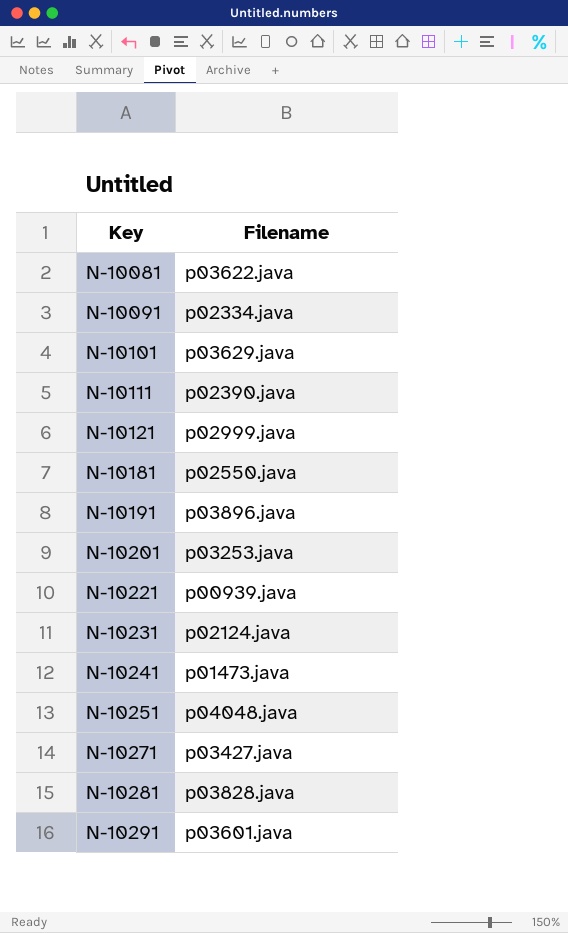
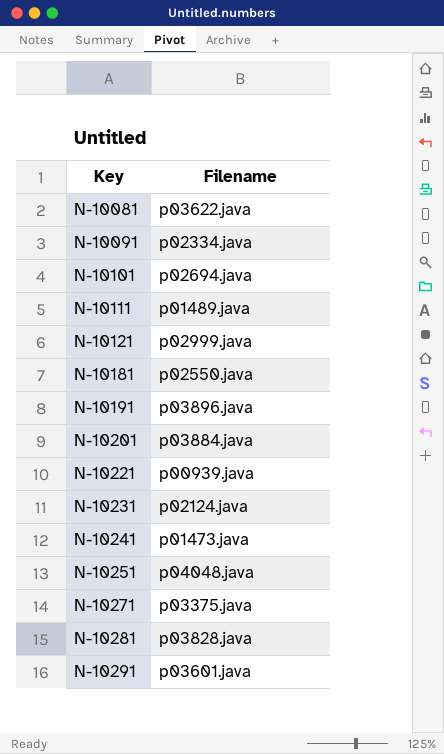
N-10101 | Filename: p03629.java -> p02694.java
N-10111 | Filename: p02390.java -> p01489.java
N-10201 | Filename: p03253.java -> p03884.java
N-10271 | Filename: p03427.java -> p03375.java

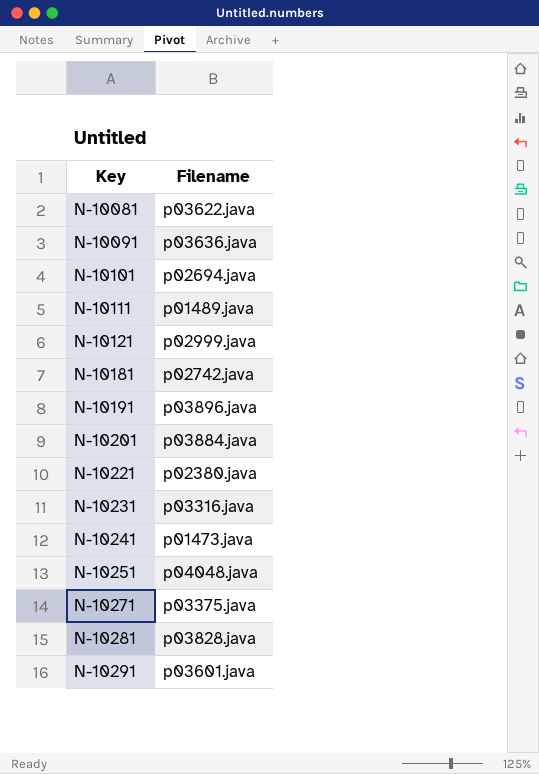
N-10091 | Filename: p02334.java -> p03636.java
N-10181 | Filename: p02550.java -> p02742.java
N-10221 | Filename: p00939.java -> p02380.java
N-10231 | Filename: p02124.java -> p03316.java

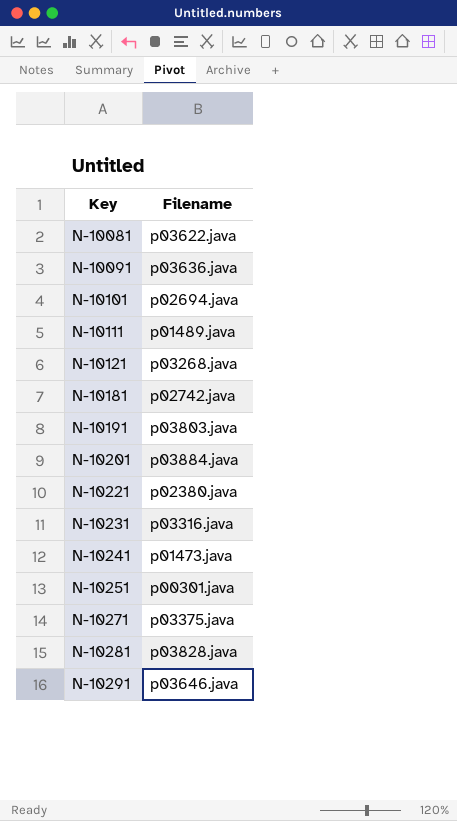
N-10121 | Filename: p02999.java -> p03268.java
N-10191 | Filename: p03896.java -> p03803.java
N-10251 | Filename: p04048.java -> p00301.java
N-10291 | Filename: p03601.java -> p03646.java

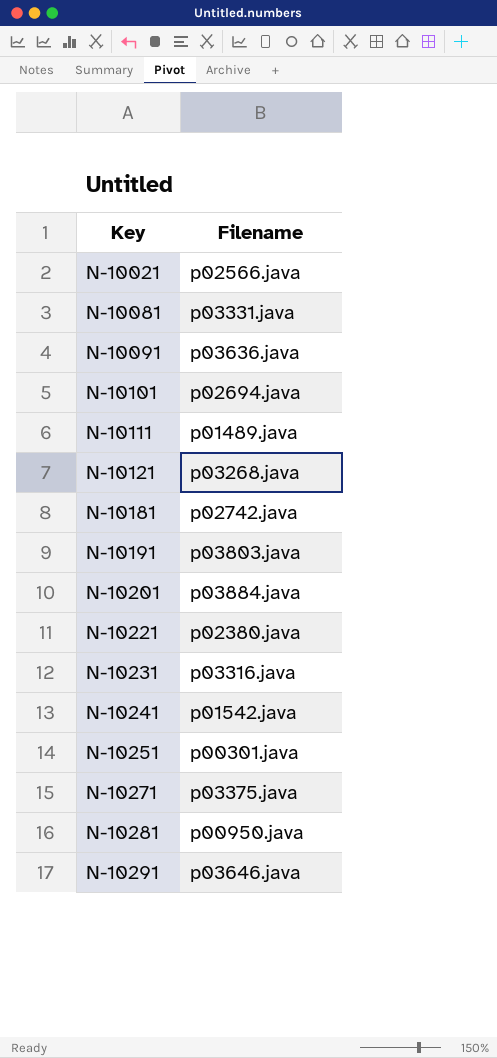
row N-10021: none -> p02566.java
N-10081 | Filename: p03622.java -> p03331.java
N-10241 | Filename: p01473.java -> p01542.java
N-10281 | Filename: p03828.java -> p00950.java

